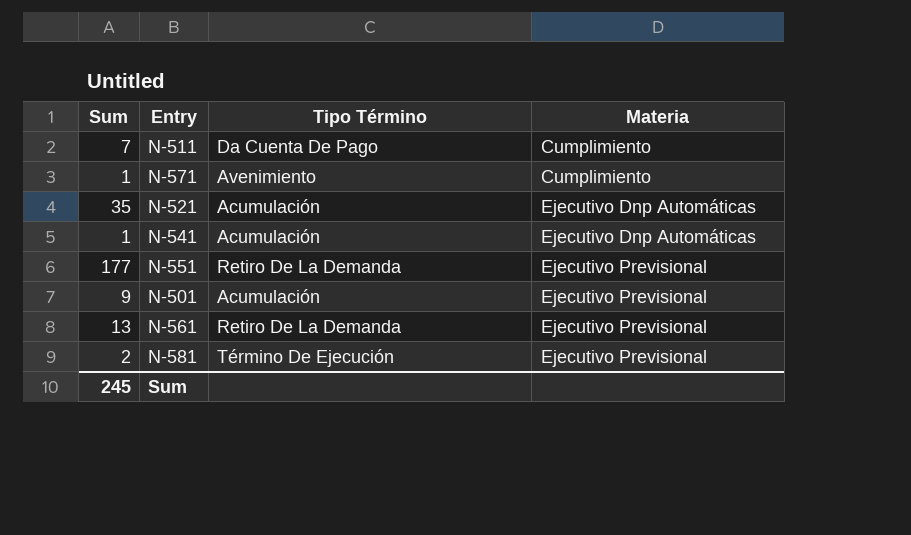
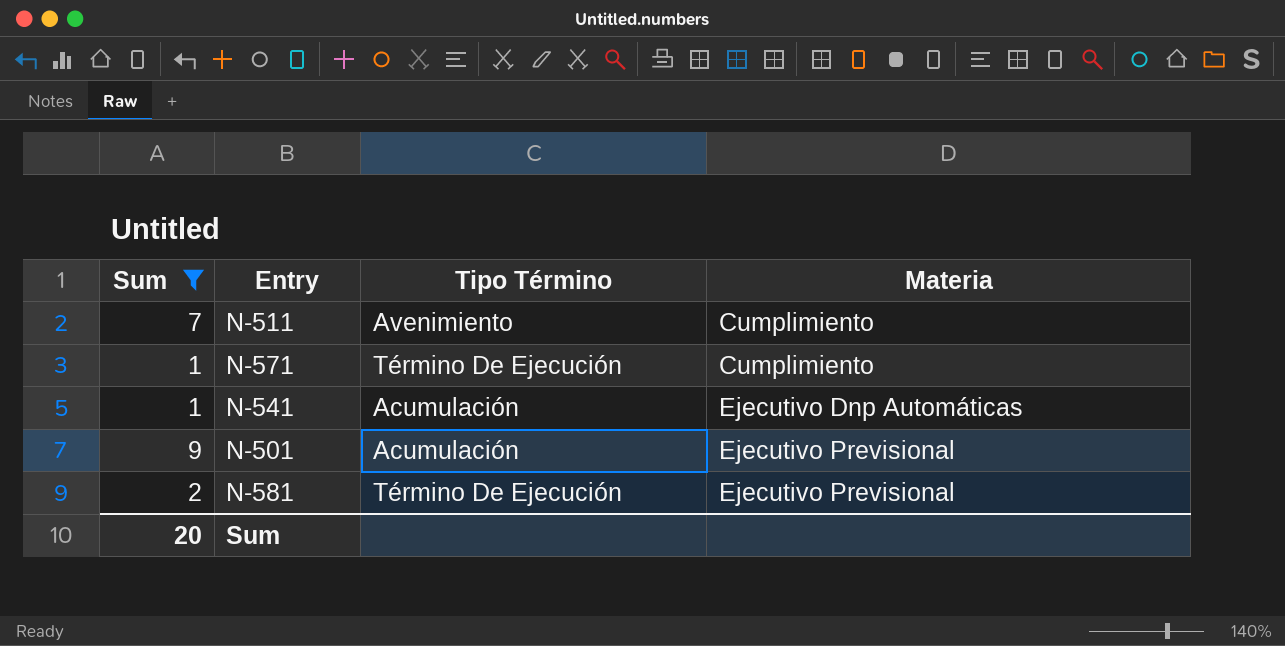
filter: none -> Sum <= 9
N-511 | Tipo Término: Da Cuenta De Pago -> Avenimiento
N-571 | Tipo Término: Avenimiento -> Término De Ejecución
Sum | Sum: 245 -> 20

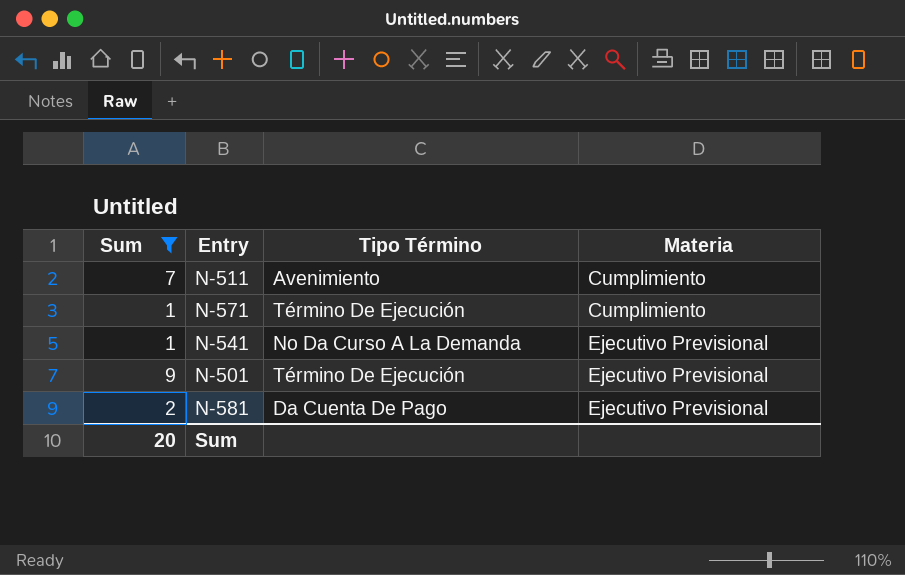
N-541 | Tipo Término: Acumulación -> No Da Curso A La Demanda
N-541 | Materia: Ejecutivo Dnp Automáticas -> Ejecutivo Previsional
N-501 | Tipo Término: Acumulación -> Término De Ejecución
N-581 | Tipo Término: Término De Ejecución -> Da Cuenta De Pago

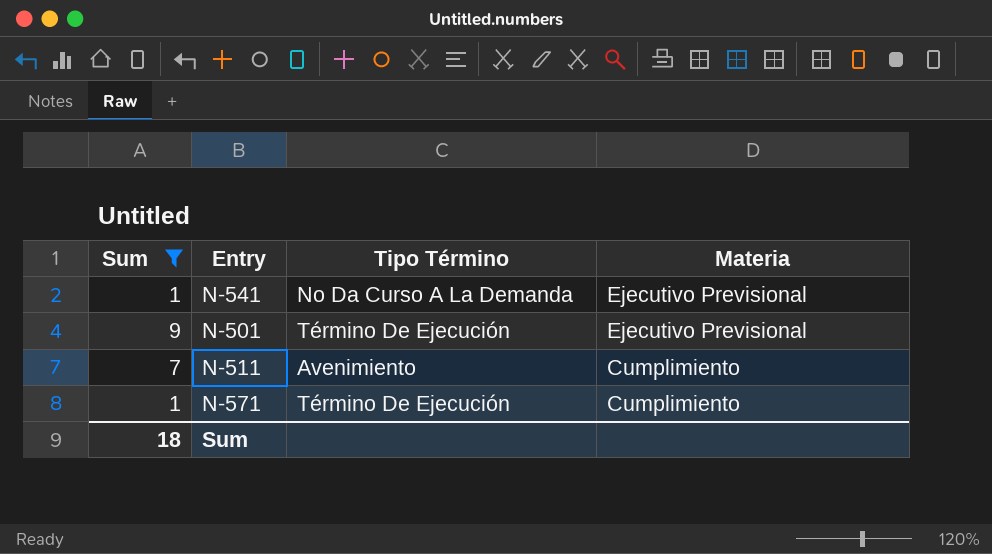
row order: Materia ascending -> Materia descending
row N-581: 2 | Da Cuenta De Pago | Ejecutivo Previsional -> none
Sum | Sum: 20 -> 18

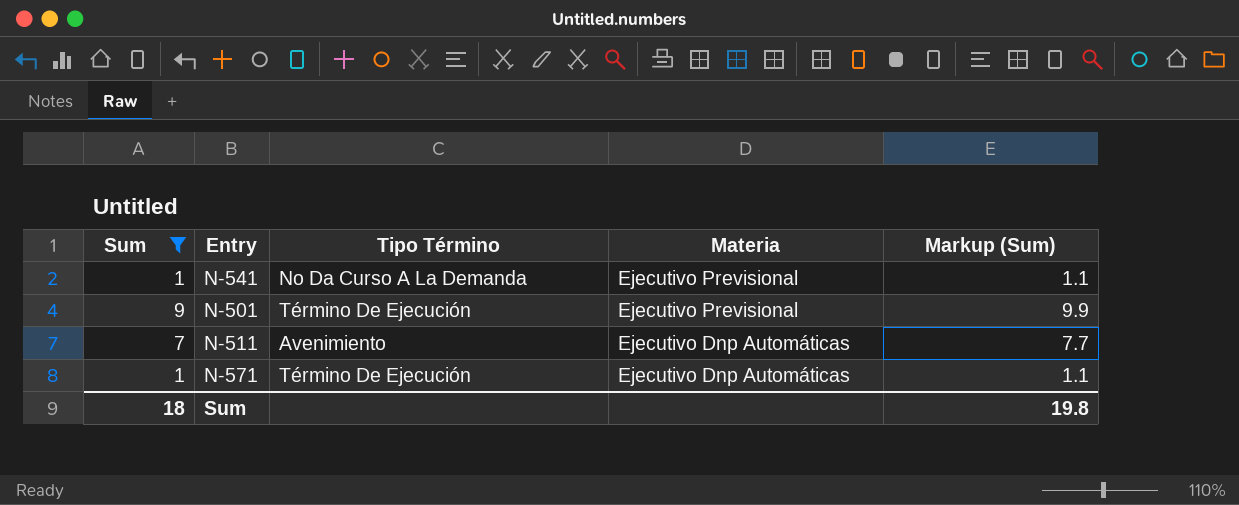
column Markup (Sum) | formula: none -> [Sum] * 1.1
N-511 | Materia: Cumplimiento -> Ejecutivo Dnp Automáticas
N-571 | Materia: Cumplimiento -> Ejecutivo Dnp Automáticas

